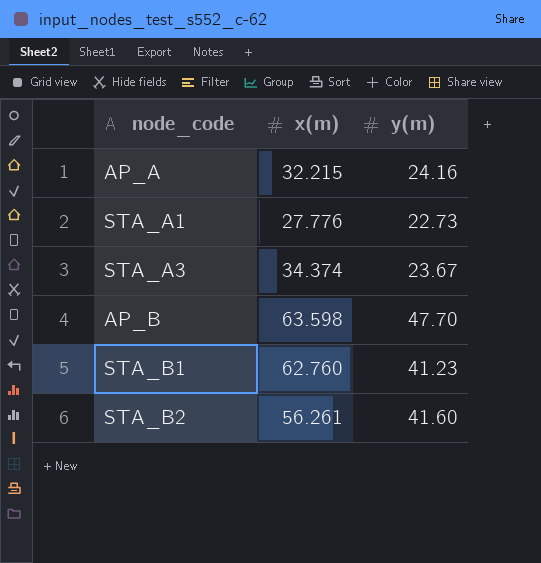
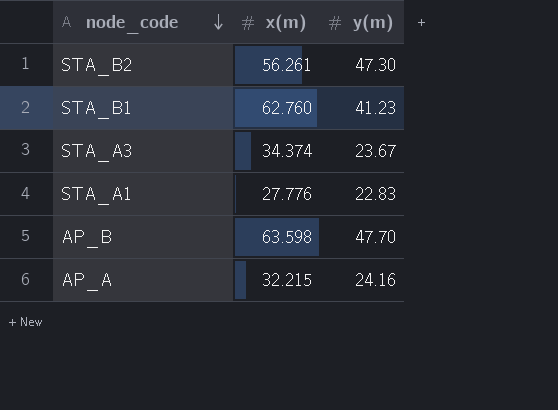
row order: none -> node_code descending
STA_B2 | y(m): 41.60 -> 47.30
STA_A1 | y(m): 22.73 -> 22.83

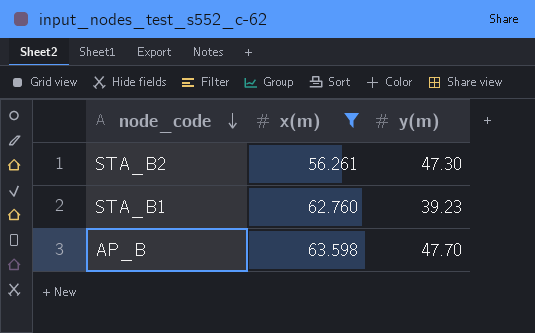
filter: none -> x(m) >= 56.261
STA_B1 | y(m): 41.23 -> 39.23

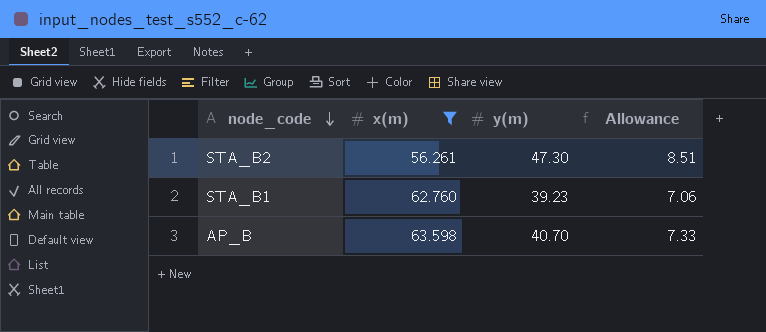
column Allowance | formula: none -> [y(m)] * 0.18
AP_B | y(m): 47.70 -> 40.70

